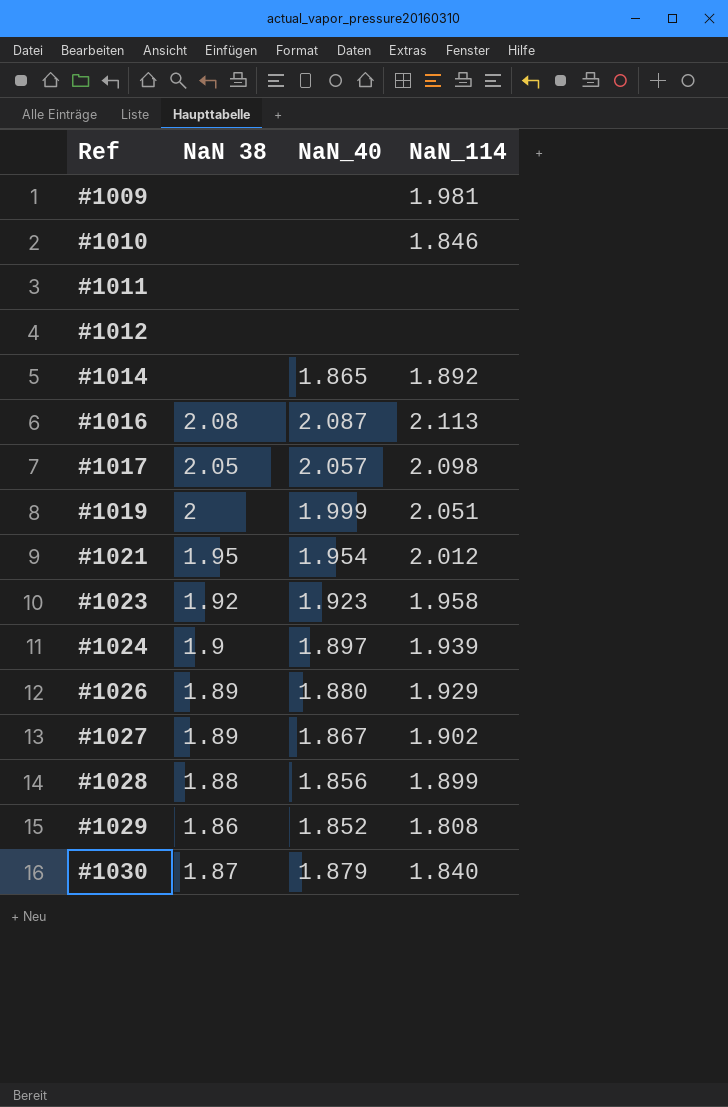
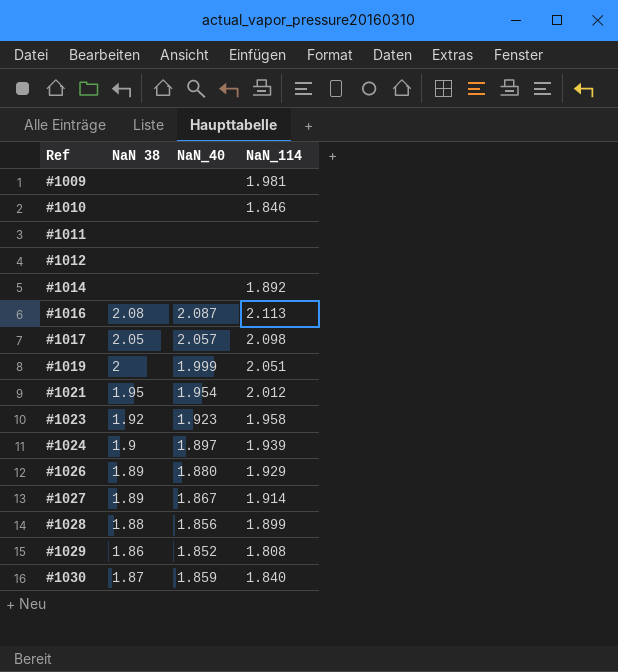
#1014 | NaN_40: 1.865 -> none
#1027 | NaN_114: 1.902 -> 1.914
#1030 | NaN_40: 1.879 -> 1.859

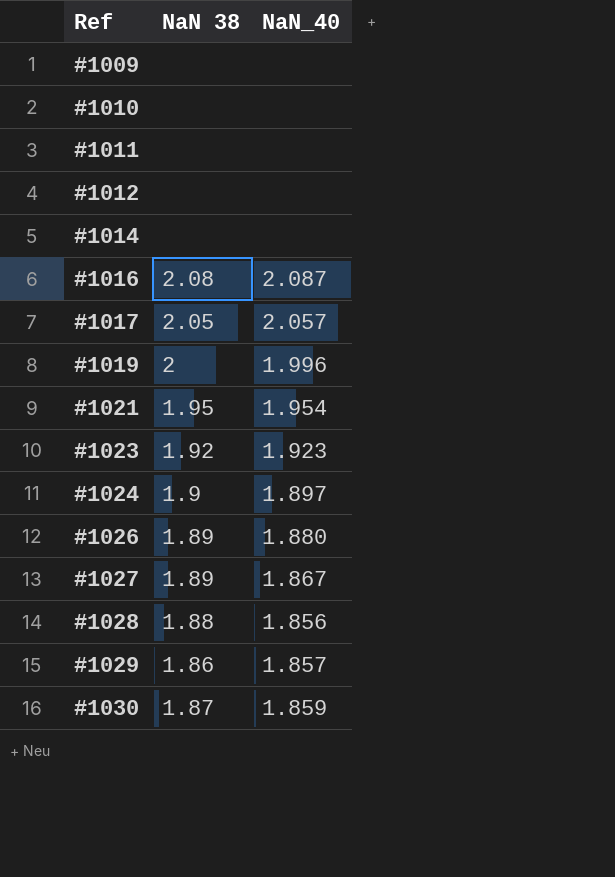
column NaN_114 | position: 4 -> none
#1019 | NaN_40: 1.999 -> 1.996
#1029 | NaN_40: 1.852 -> 1.857

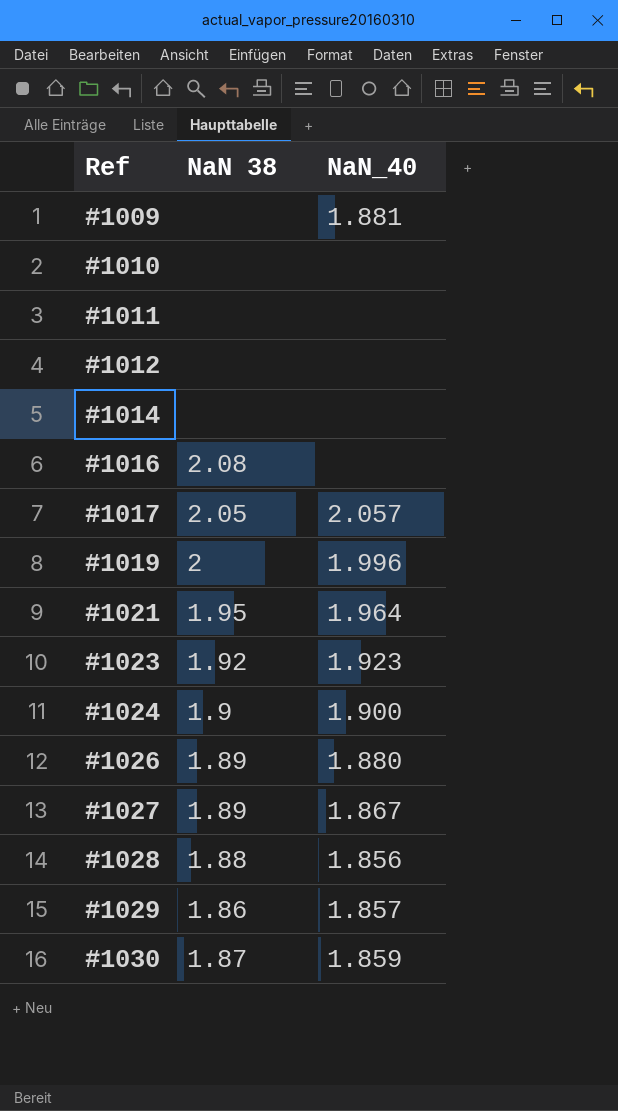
#1009 | NaN_40: none -> 1.881
#1016 | NaN_40: 2.087 -> none
#1021 | NaN_40: 1.954 -> 1.964
#1024 | NaN_40: 1.897 -> 1.900

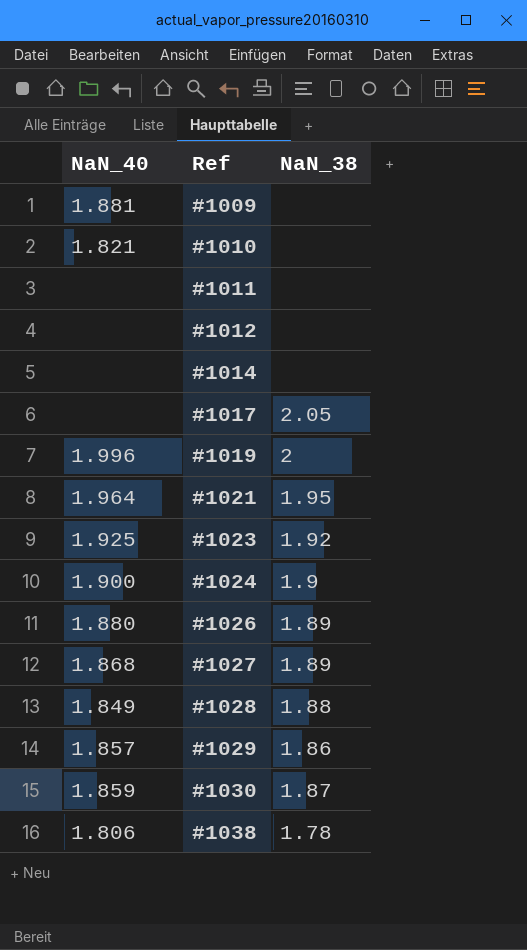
column NaN_40 | position: 3 -> 1
column name: NaN 38 -> NaN_38
row #1016: 2.08 | none -> none
#1010 | NaN_40: none -> 1.821
#1017 | NaN_40: 2.057 -> none
#1023 | NaN_40: 1.923 -> 1.925
#1027 | NaN_40: 1.867 -> 1.868
#1028 | NaN_40: 1.856 -> 1.849
row #1038: none -> 1.806 | 1.78

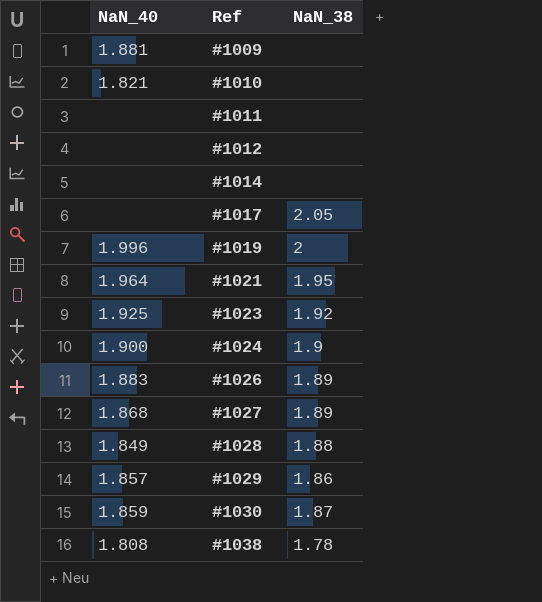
#1026 | NaN_40: 1.880 -> 1.883
#1038 | NaN_40: 1.806 -> 1.808

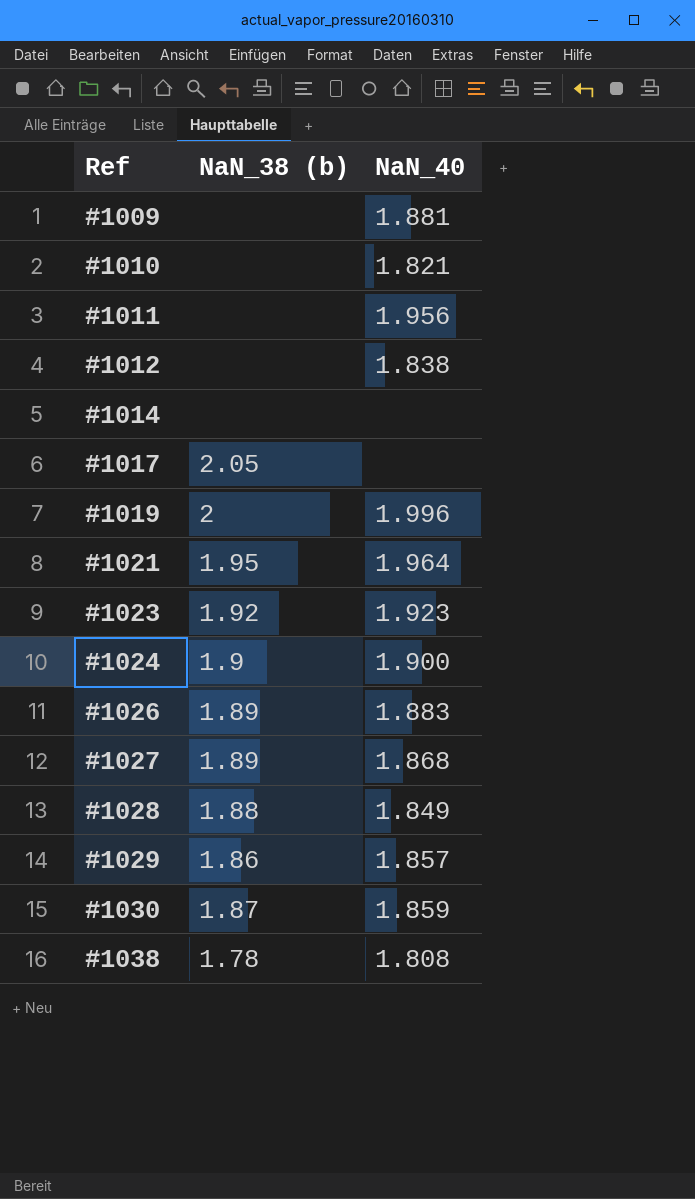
column name: NaN_38 -> NaN_38 (b)
column NaN_40 | position: 1 -> 3
#1011 | NaN_40: none -> 1.956
#1012 | NaN_40: none -> 1.838
#1023 | NaN_40: 1.925 -> 1.923

